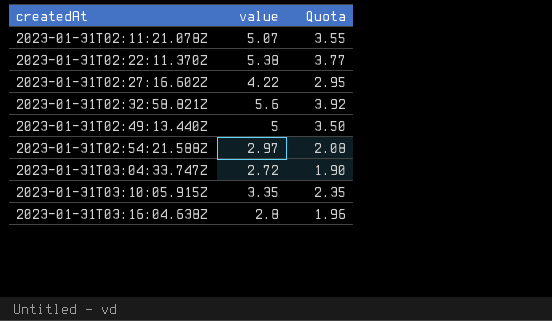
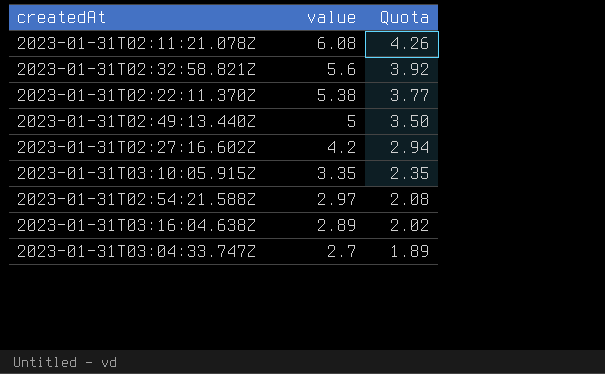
row order: createdAt ascending -> value descending
2023-01-31T02:11:21.078Z | value: 5.07 -> 6.08
2023-01-31T02:11:21.078Z | Quota: 3.55 -> 4.26
2023-01-31T02:27:16.602Z | value: 4.22 -> 4.2
2023-01-31T02:27:16.602Z | Quota: 2.95 -> 2.94
2023-01-31T03:16:04.638Z | value: 2.8 -> 2.89
2023-01-31T03:16:04.638Z | Quota: 1.96 -> 2.02
2023-01-31T03:04:33.747Z | value: 2.72 -> 2.7
2023-01-31T03:04:33.747Z | Quota: 1.90 -> 1.89

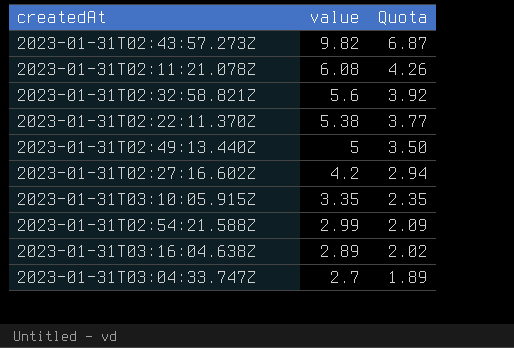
row 2023-01-31T02:43:57.273Z: none -> 9.82 | 6.87
2023-01-31T02:54:21.588Z | value: 2.97 -> 2.99
2023-01-31T02:54:21.588Z | Quota: 2.08 -> 2.09

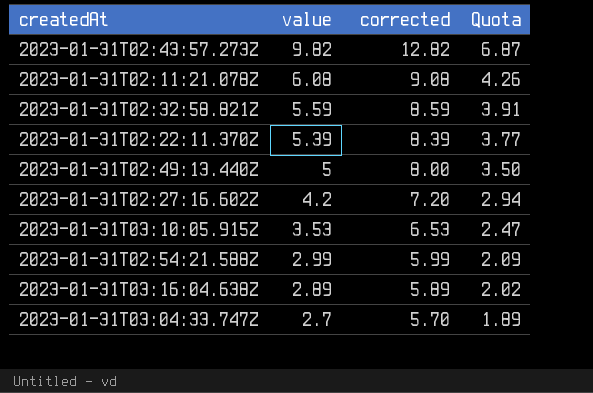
column corrected | formula: none -> [value] + 3
2023-01-31T02:32:58.821Z | value: 5.6 -> 5.59
2023-01-31T02:32:58.821Z | Quota: 3.92 -> 3.91
2023-01-31T02:22:11.370Z | value: 5.38 -> 5.39
2023-01-31T03:10:05.915Z | value: 3.35 -> 3.53
2023-01-31T03:10:05.915Z | Quota: 2.35 -> 2.47

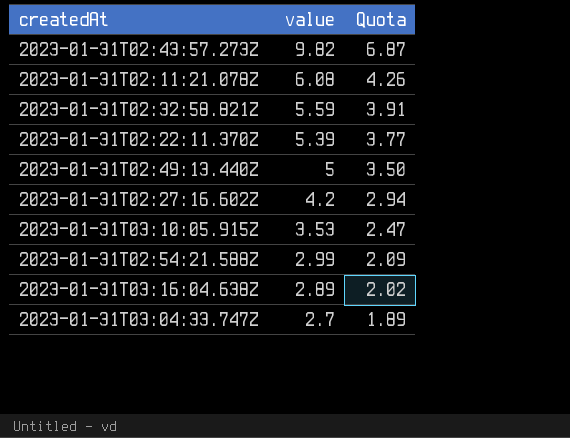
column corrected | formula: [value] + 3 -> none

